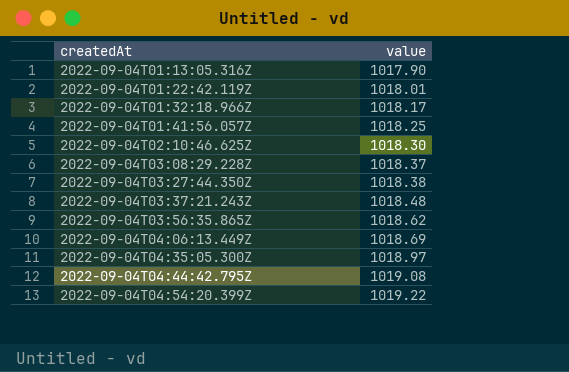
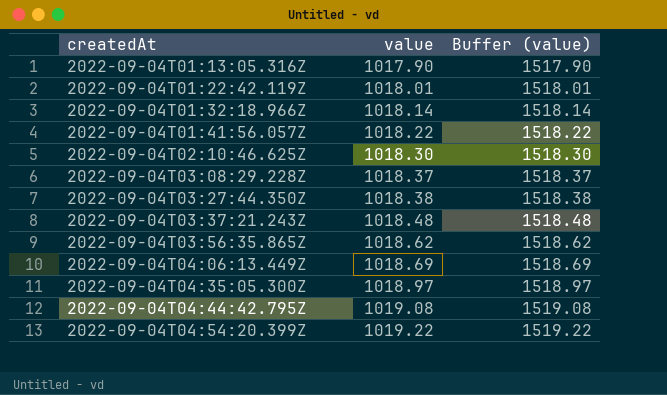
column Buffer (value) | formula: none -> [value] + 500
2022-09-04T01:32:18.966Z | value: 1018.17 -> 1018.14
2022-09-04T01:41:56.057Z | value: 1018.25 -> 1018.22

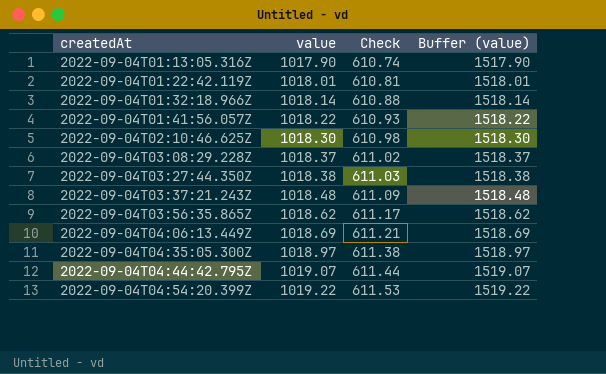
column Check | formula: none -> [value] * 0.6
2022-09-04T04:44:42.795Z | value: 1019.08 -> 1019.07
2022-09-04T04:44:42.795Z | Buffer (value): 1519.08 -> 1519.07

